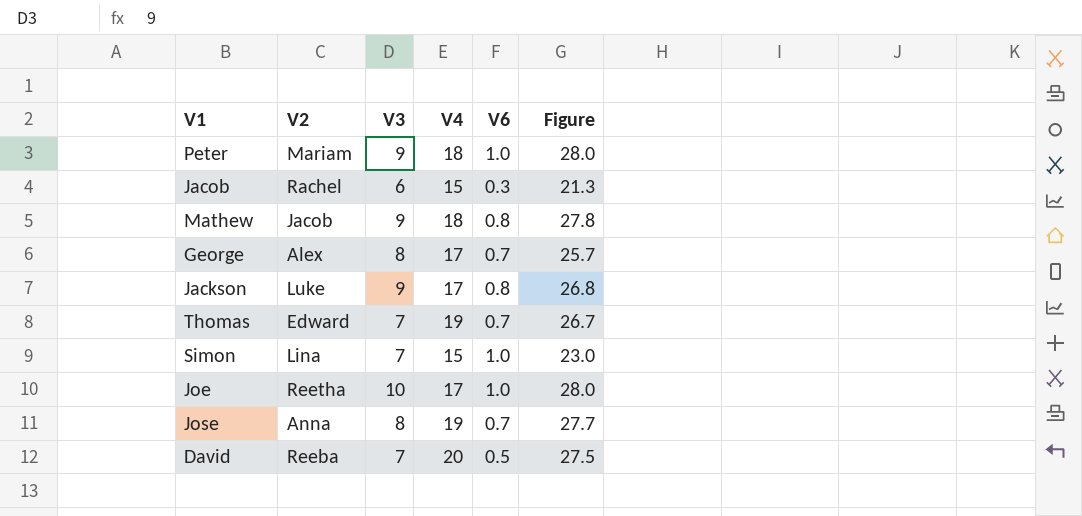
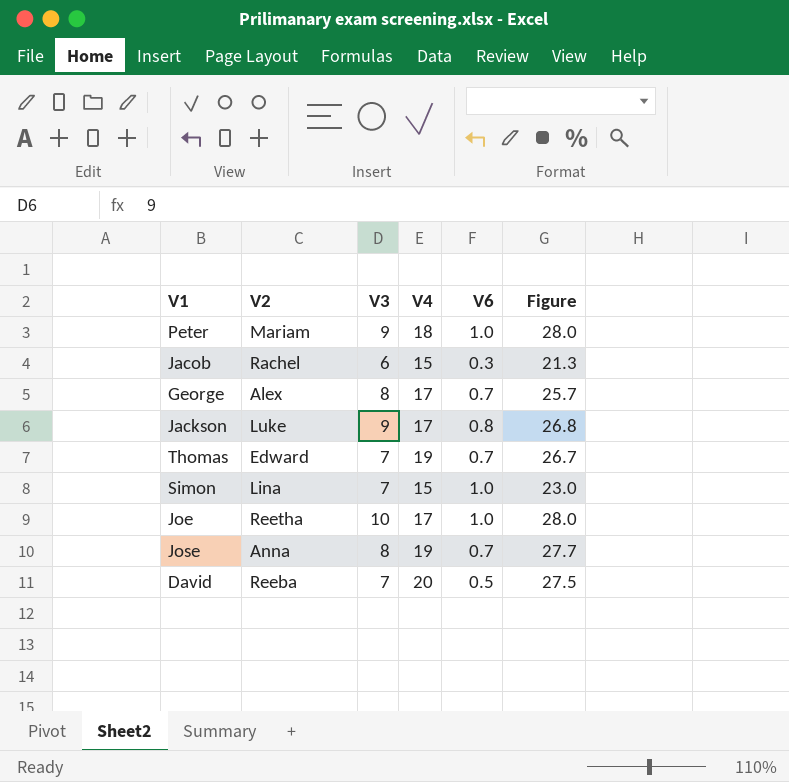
row Mathew: Jacob | 9 | 18 | 0.8 | 27.8 -> none

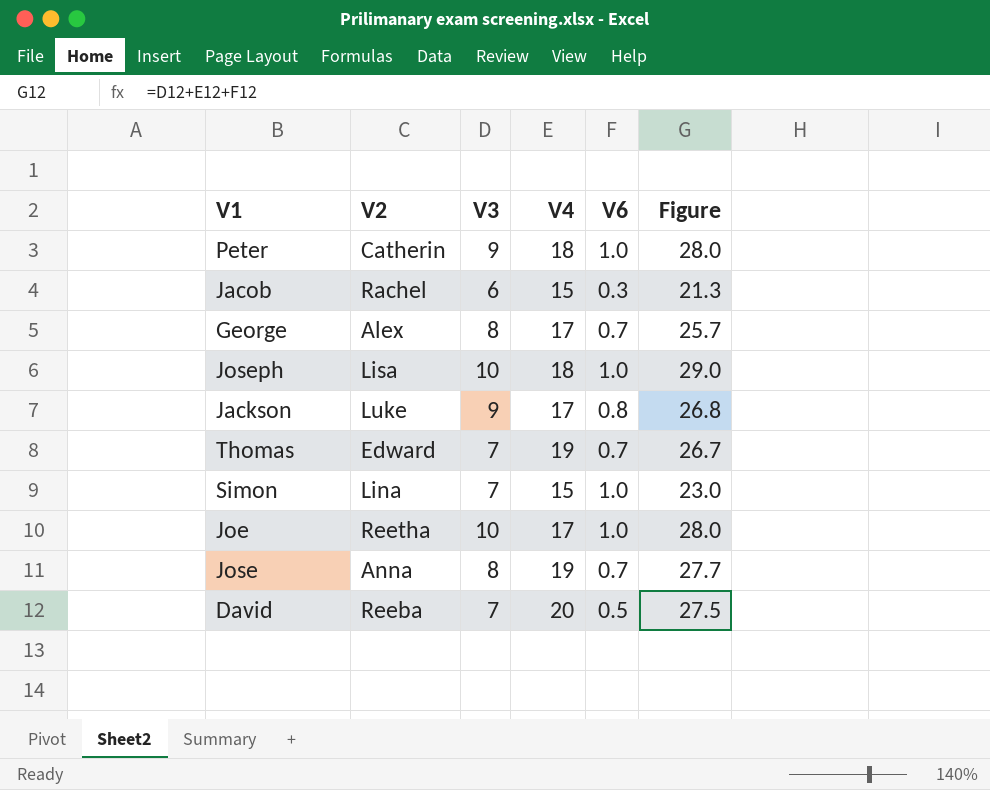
Peter | V2: Mariam -> Catherin
row Joseph: none -> Lisa | 10 | 18 | 1.0 | 29.0

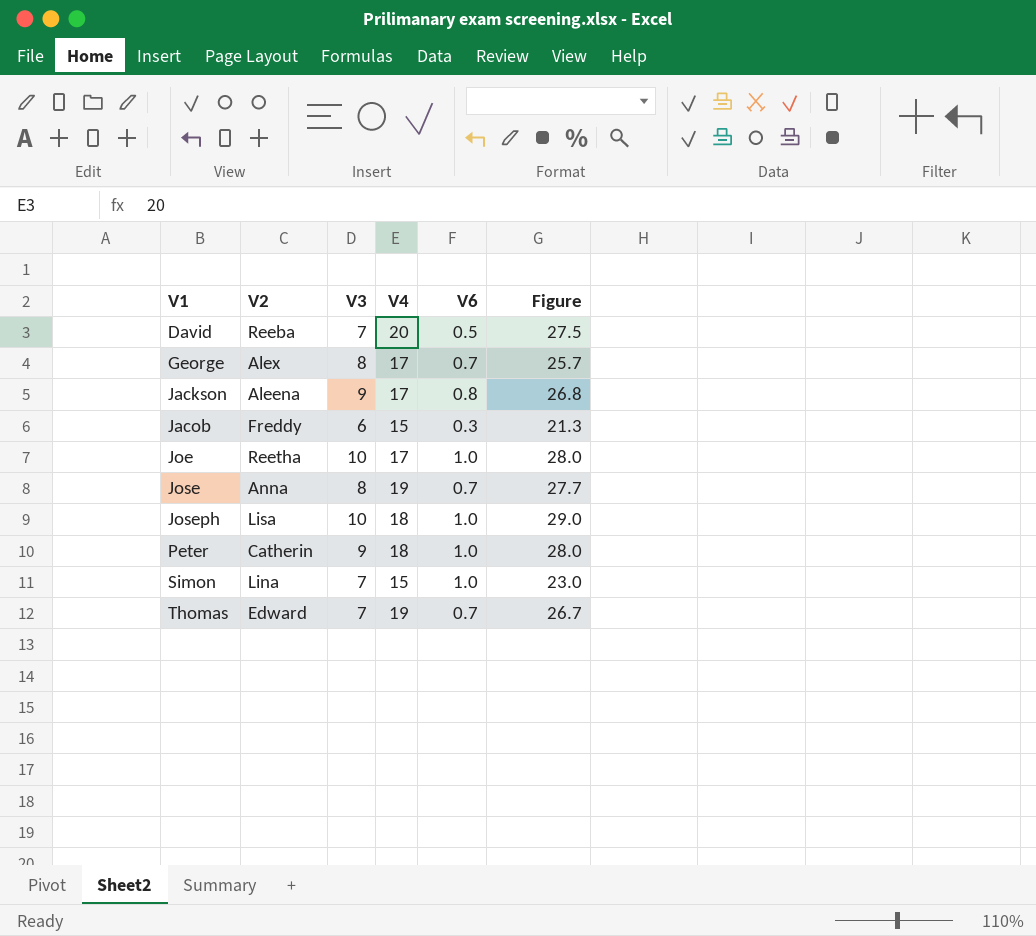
row order: none -> V1 ascending
Jackson | V2: Luke -> Aleena
Jacob | V2: Rachel -> Freddy

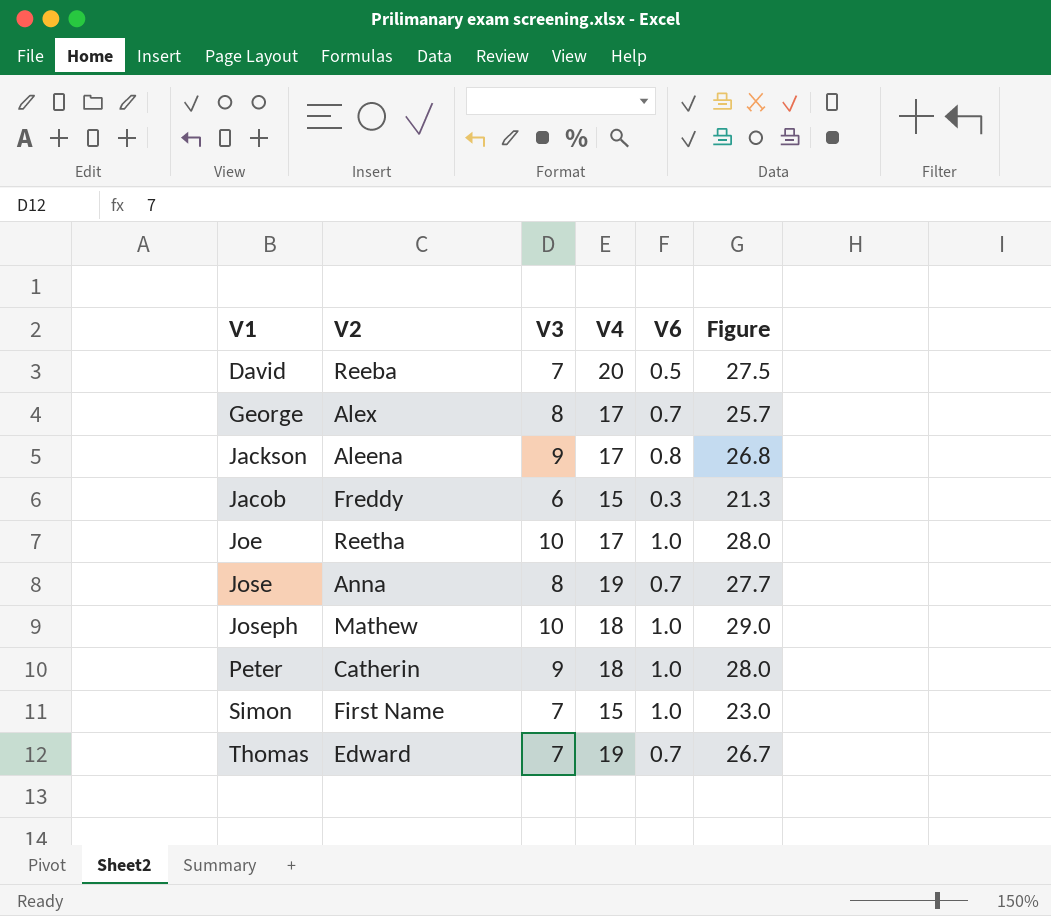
Joseph | V2: Lisa -> Mathew
Simon | V2: Lina -> First Name

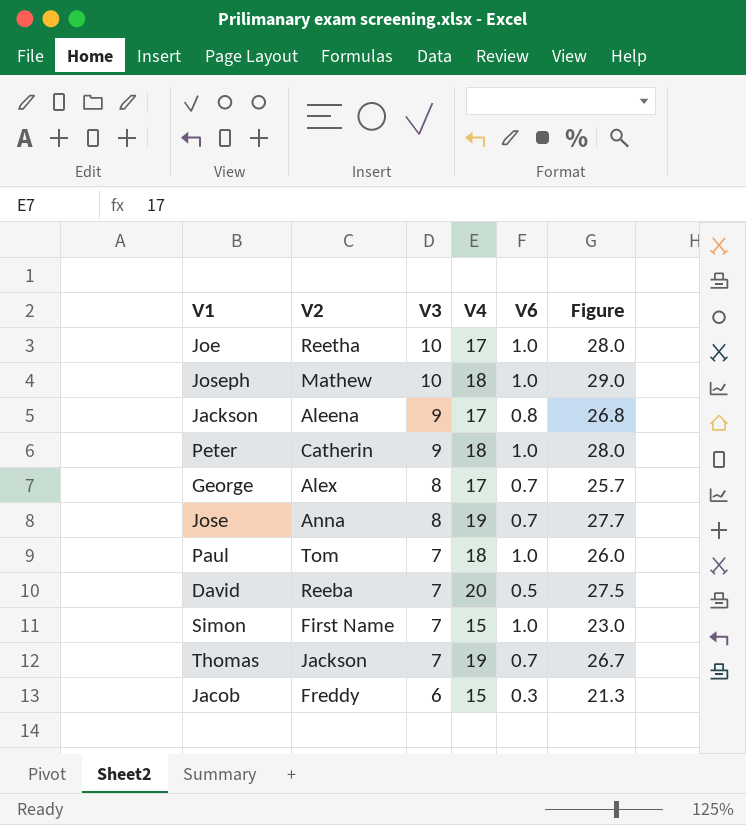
row order: V1 ascending -> V3 descending
row Paul: none -> Tom | 7 | 18 | 1.0 | 26.0
Thomas | V2: Edward -> Jackson

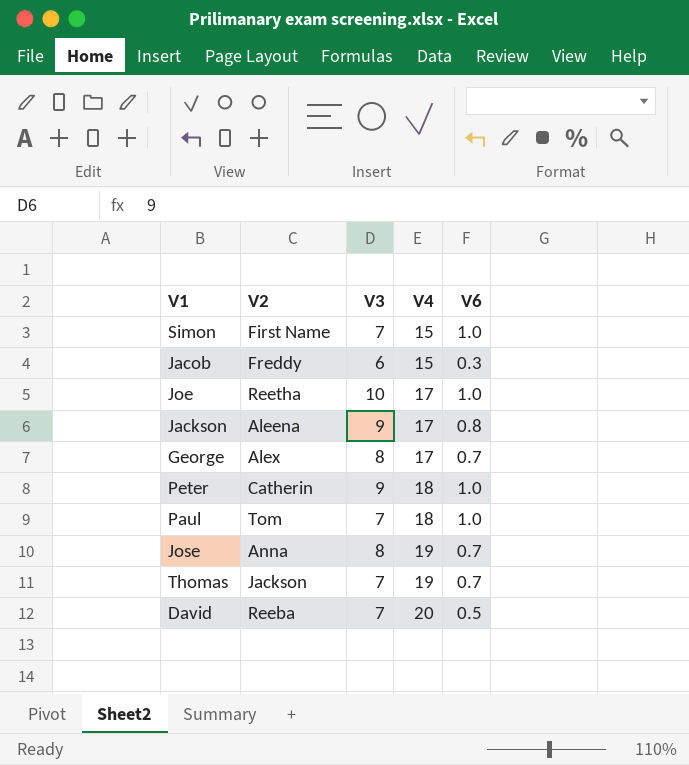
row order: V3 descending -> V4 ascending
column Figure | formula: [V3] + [V4] + [V6] -> none
row Joseph: Mathew | 10 | 18 | 1.0 | 29.0 -> none

